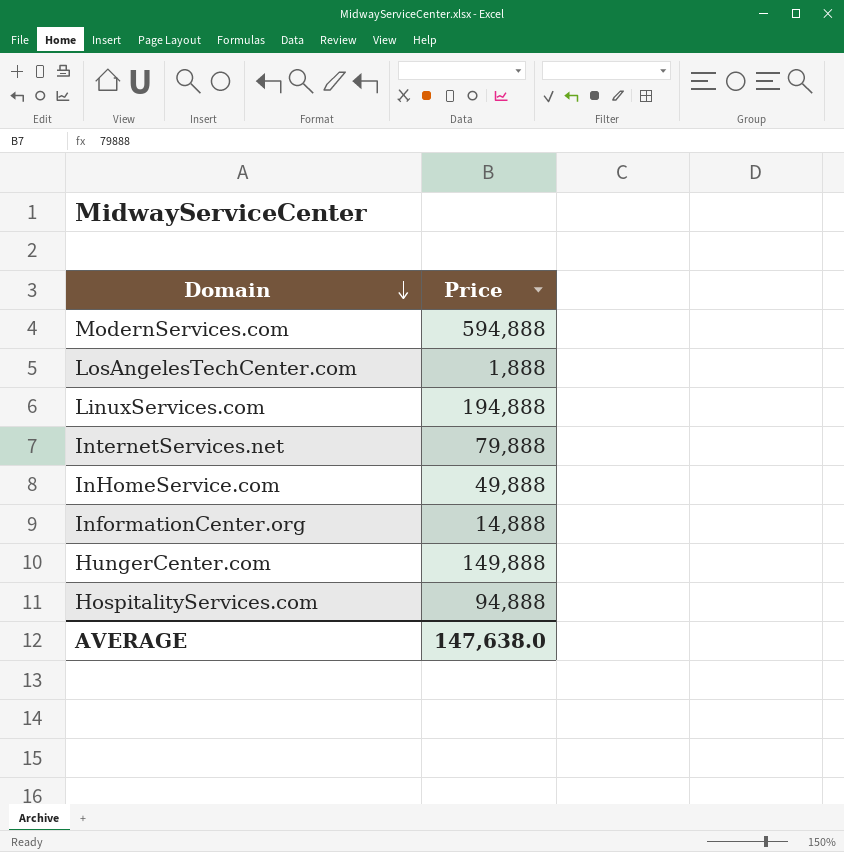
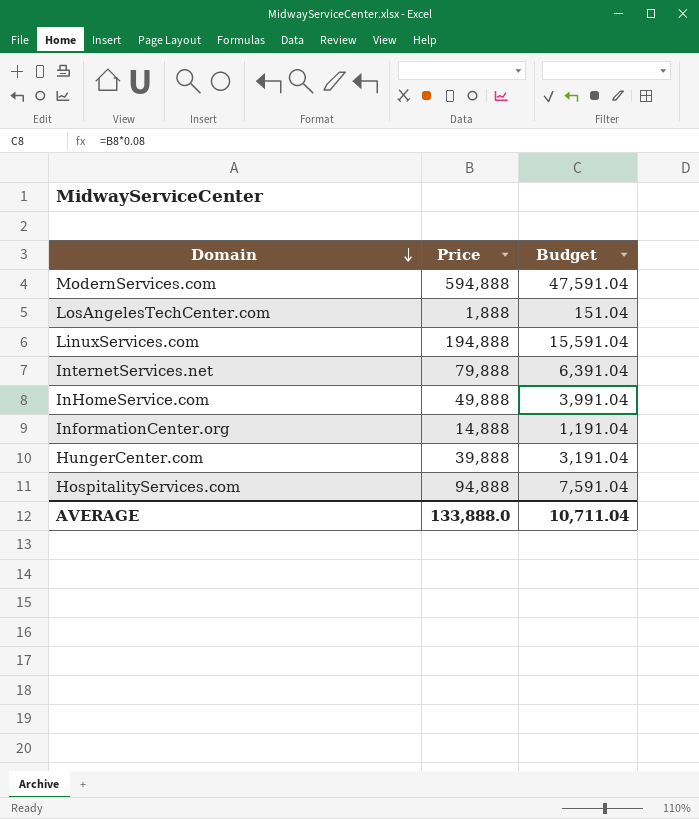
column Budget | formula: none -> [Price] * 0.08
HungerCenter.com | Price: 149,888 -> 39,888
AVERAGE | Price: 147,638.0 -> 133,888.0

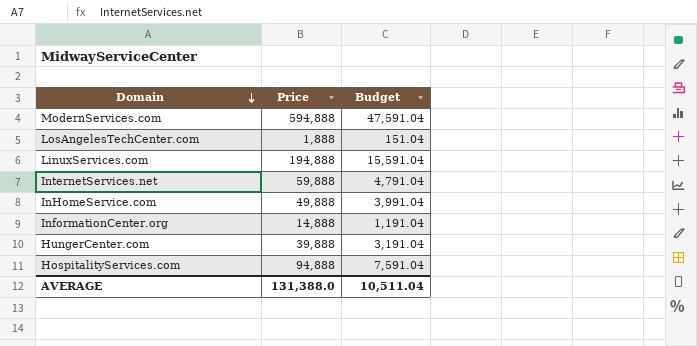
InternetServices.net | Price: 79,888 -> 59,888
InternetServices.net | Budget: 6,391.04 -> 4,791.04
AVERAGE | Price: 133,888.0 -> 131,388.0
AVERAGE | Budget: 10,711.04 -> 10,511.04

